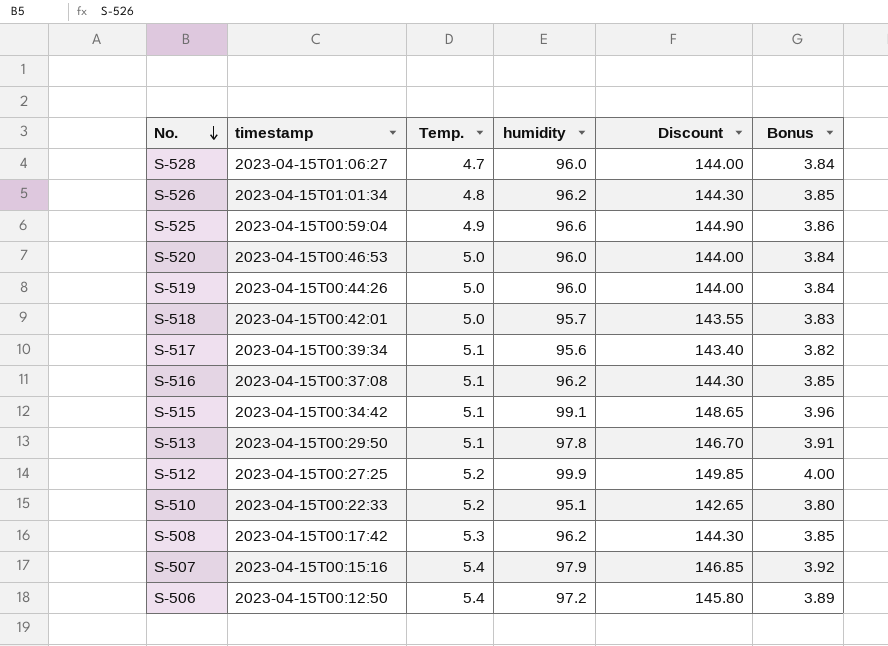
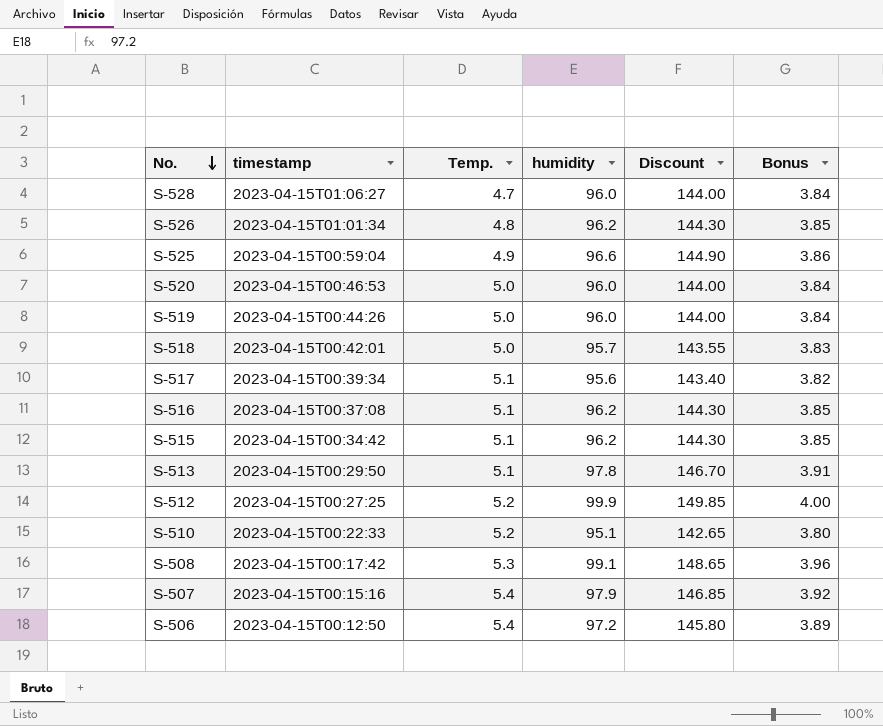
S-515 | humidity: 99.1 -> 96.2
S-515 | Discount: 148.65 -> 144.30
S-515 | Bonus: 3.96 -> 3.85
S-508 | humidity: 96.2 -> 99.1
S-508 | Discount: 144.30 -> 148.65
S-508 | Bonus: 3.85 -> 3.96

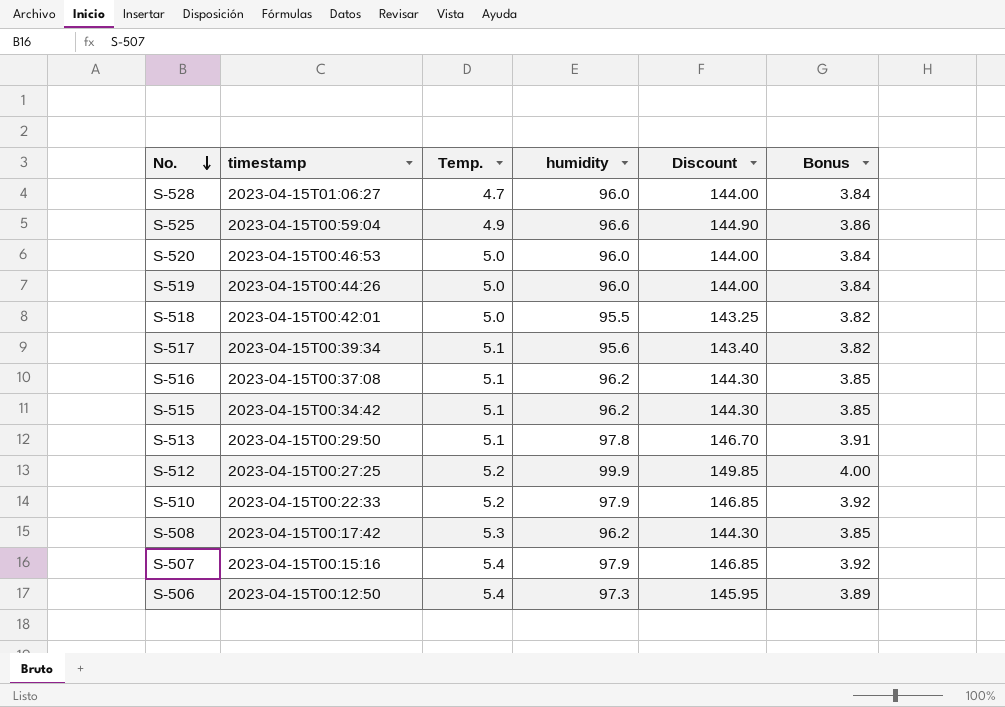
row S-526: 2023-04-15T01:01:34 | 4.8 | 96.2 | 144.30 | 3.85 -> none
S-518 | humidity: 95.7 -> 95.5
S-518 | Discount: 143.55 -> 143.25
S-518 | Bonus: 3.83 -> 3.82
S-510 | humidity: 95.1 -> 97.9
S-510 | Discount: 142.65 -> 146.85
S-510 | Bonus: 3.80 -> 3.92
S-508 | humidity: 99.1 -> 96.2
S-508 | Discount: 148.65 -> 144.30
S-508 | Bonus: 3.96 -> 3.85
S-506 | humidity: 97.2 -> 97.3
S-506 | Discount: 145.80 -> 145.95

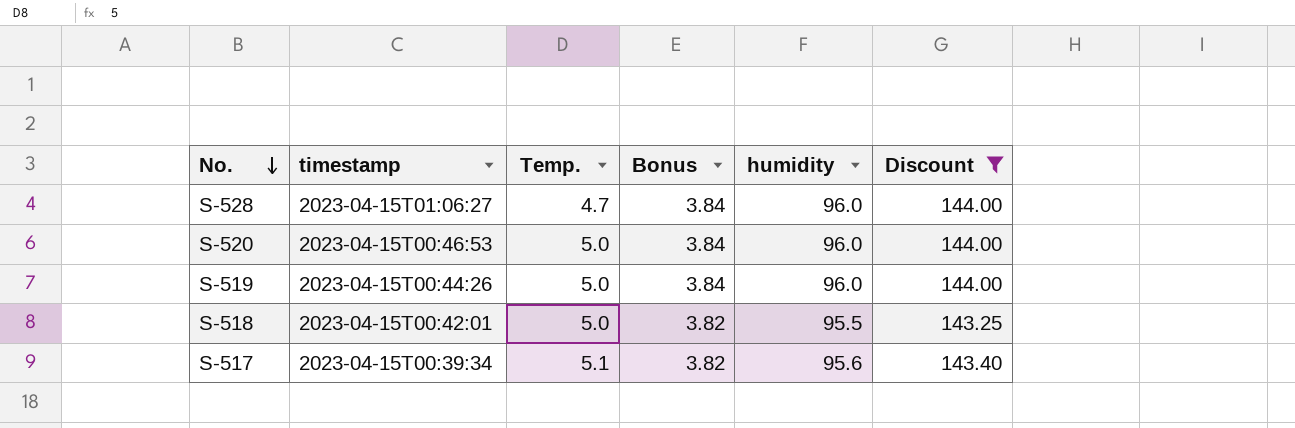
filter: none -> Discount <= 144.00
column Bonus | position: 6 -> 4

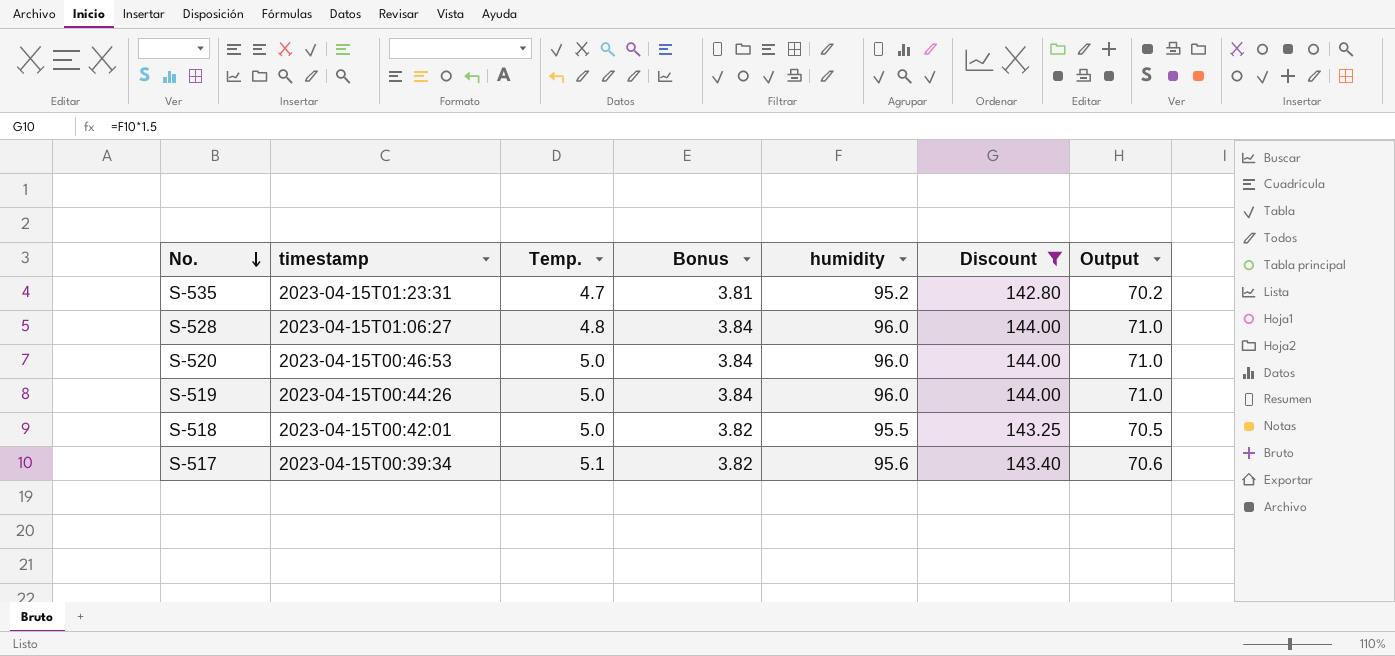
column Output | formula: none -> [humidity] - 25
row S-535: none -> 2023-04-15T01:23:31 | 4.7 | 3.81 | 95.2 | 142.80 | 70.2
S-528 | Temp.: 4.7 -> 4.8

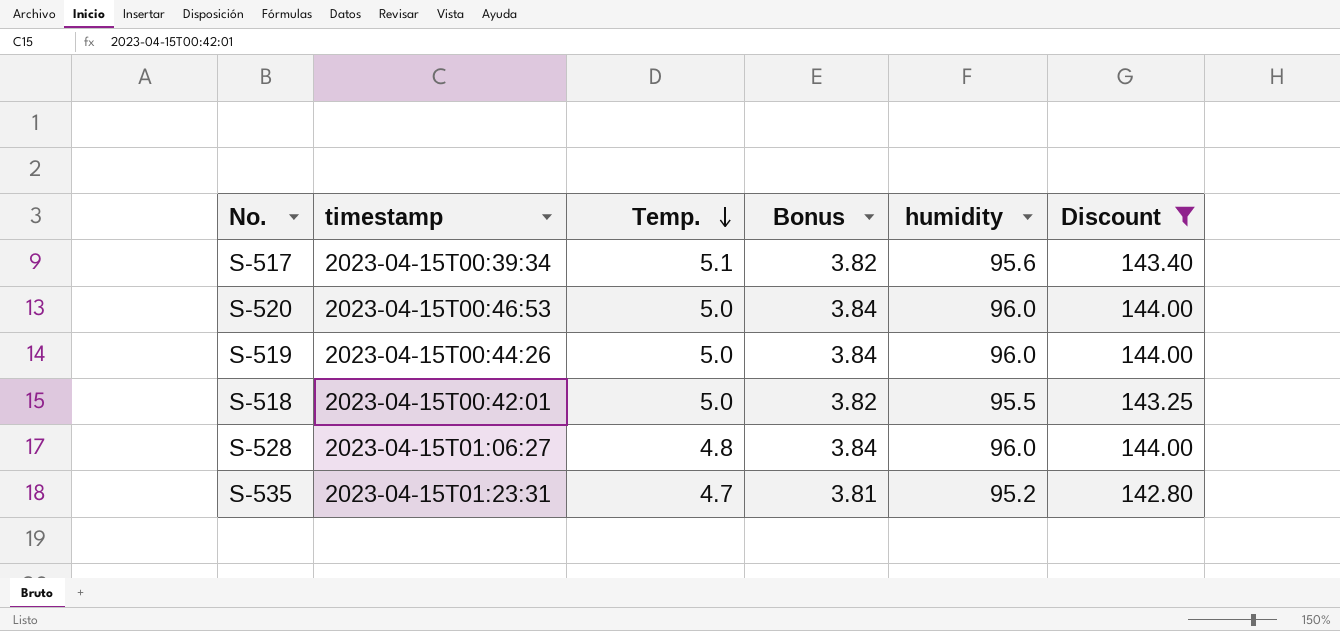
row order: No. descending -> Temp. descending
column Output | formula: [humidity] - 25 -> none

